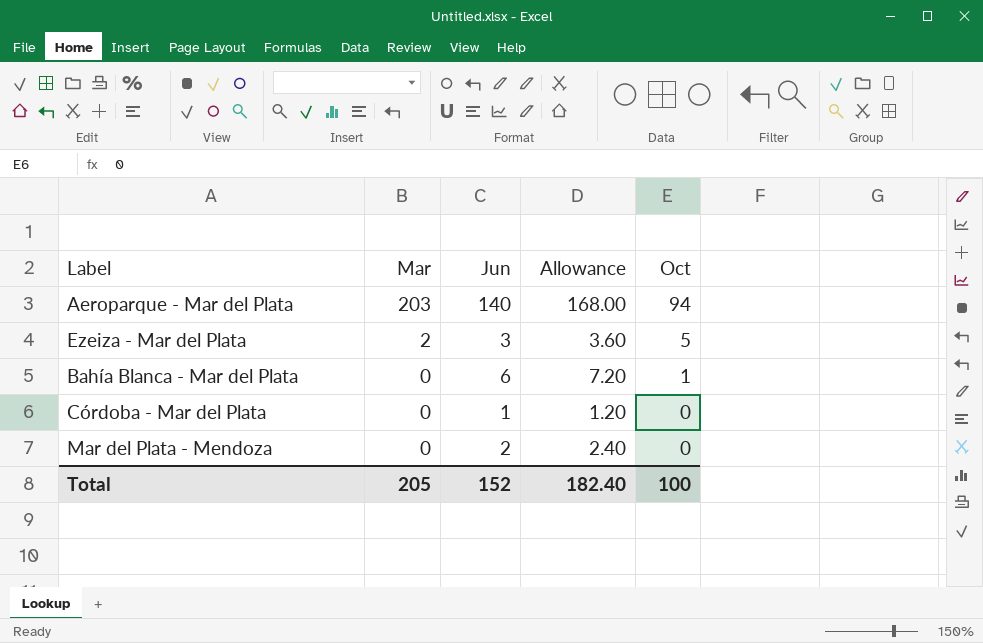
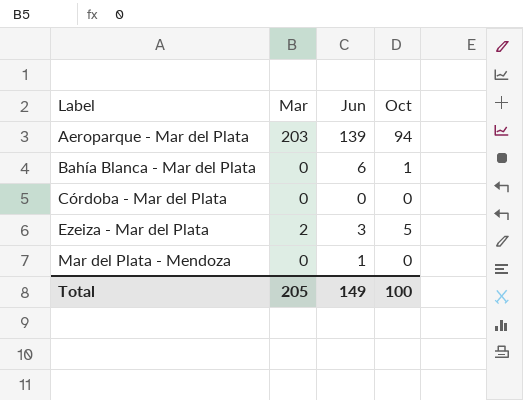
row order: Mar descending -> Label ascending
column Allowance | formula: [Jun] * 1.2 -> none
Aeroparque - Mar del Plata | Jun: 140 -> 139
Córdoba - Mar del Plata | Jun: 1 -> 0
Mar del Plata - Mendoza | Jun: 2 -> 1
Total | Jun: 152 -> 149

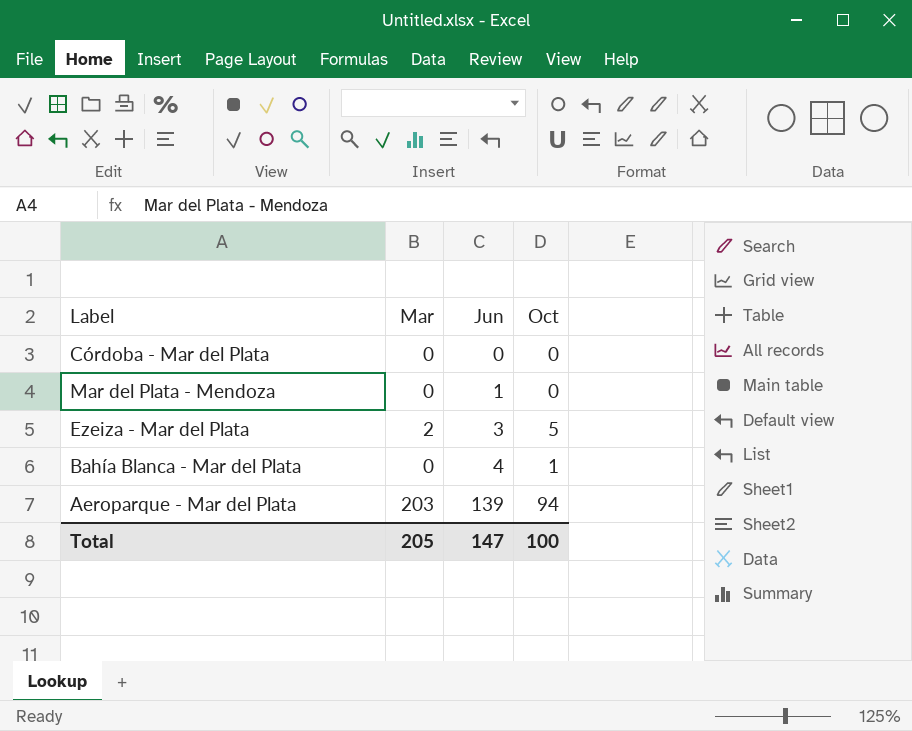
row order: Label ascending -> Jun ascending
Bahía Blanca - Mar del Plata | Jun: 6 -> 4
Total | Jun: 149 -> 147

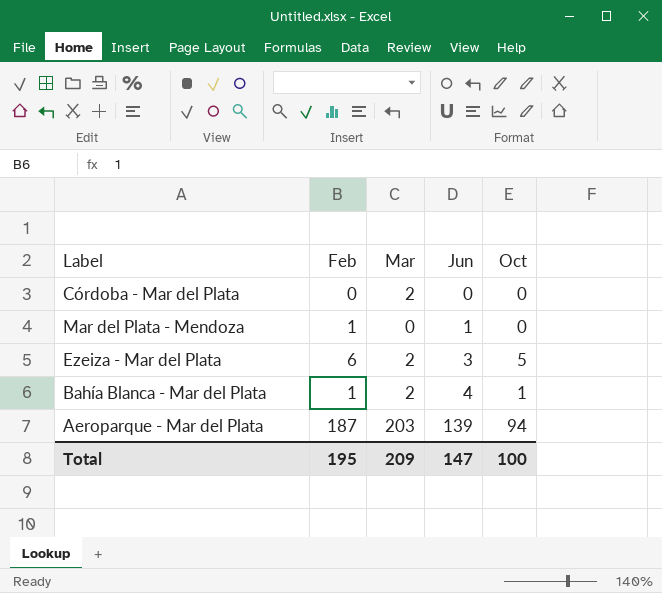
column Feb | position: none -> 2
Córdoba - Mar del Plata | Mar: 0 -> 2
Bahía Blanca - Mar del Plata | Mar: 0 -> 2
Total | Mar: 205 -> 209

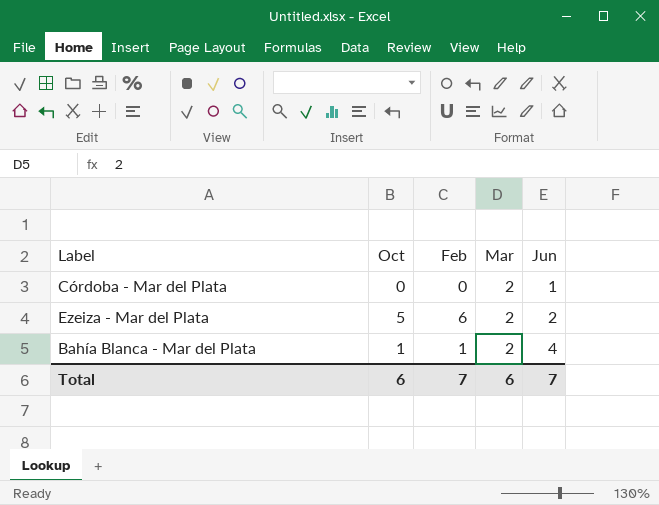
column Oct | position: 5 -> 2
row Mar del Plata - Mendoza: 1 | 0 | 1 | 0 -> none
row Aeroparque - Mar del Plata: 187 | 203 | 139 | 94 -> none
Córdoba - Mar del Plata | Jun: 0 -> 1
Ezeiza - Mar del Plata | Jun: 3 -> 2
Total | Oct: 100 -> 6
Total | Feb: 195 -> 7
Total | Mar: 209 -> 6
Total | Jun: 147 -> 7

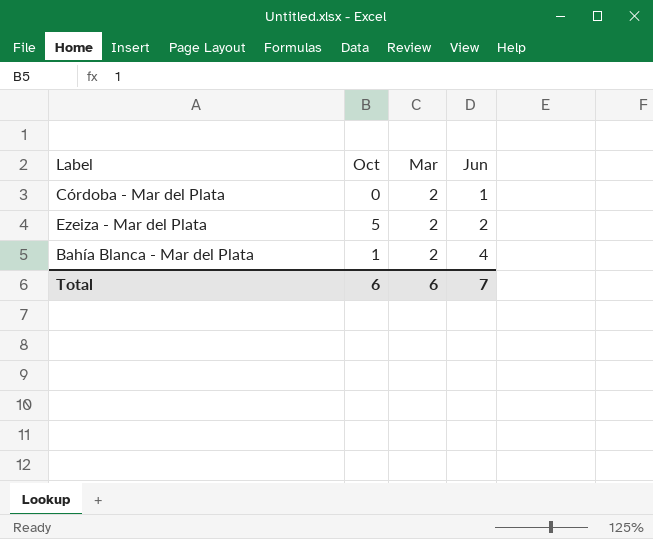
column Feb | position: 3 -> none

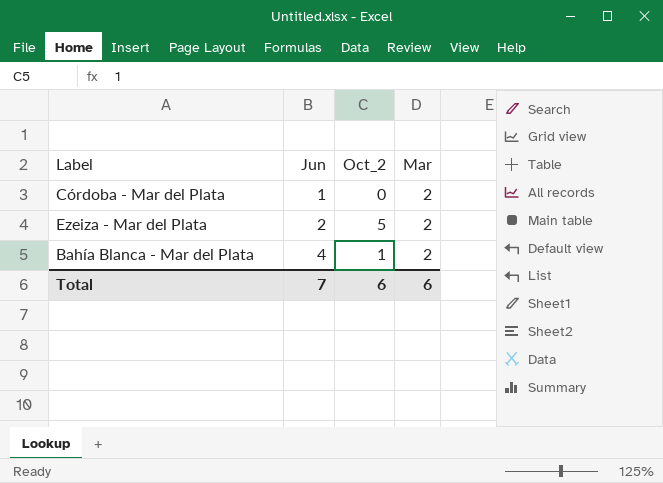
column Jun | position: 4 -> 2
column name: Oct -> Oct_2

